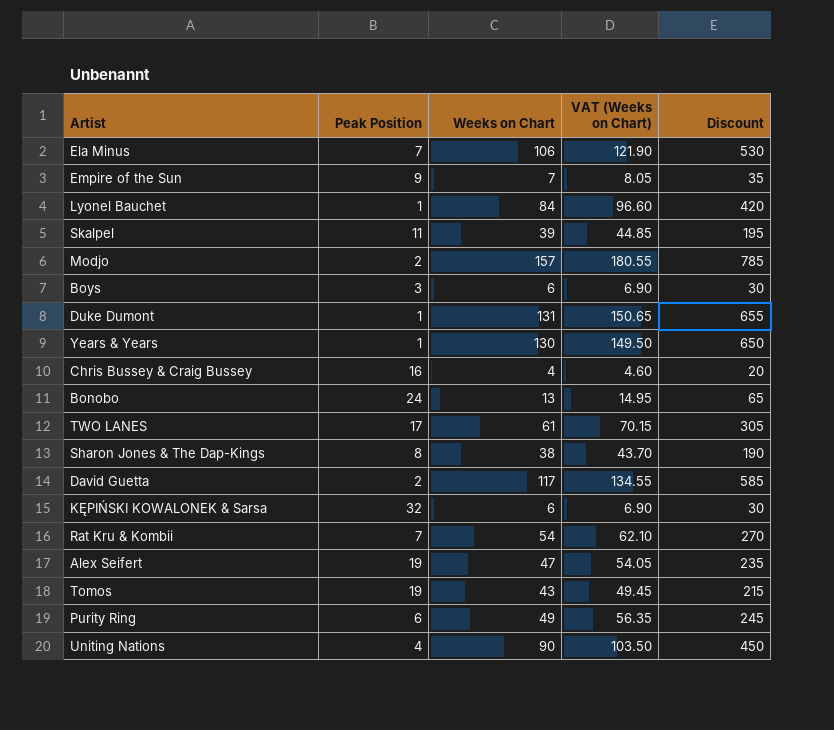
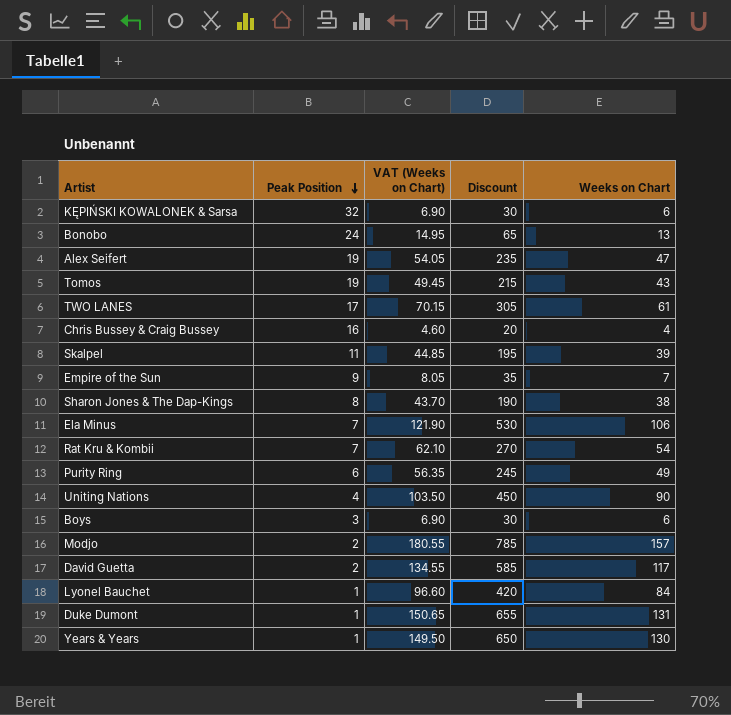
row order: none -> Peak Position descending
column Weeks on Chart | position: 3 -> 5

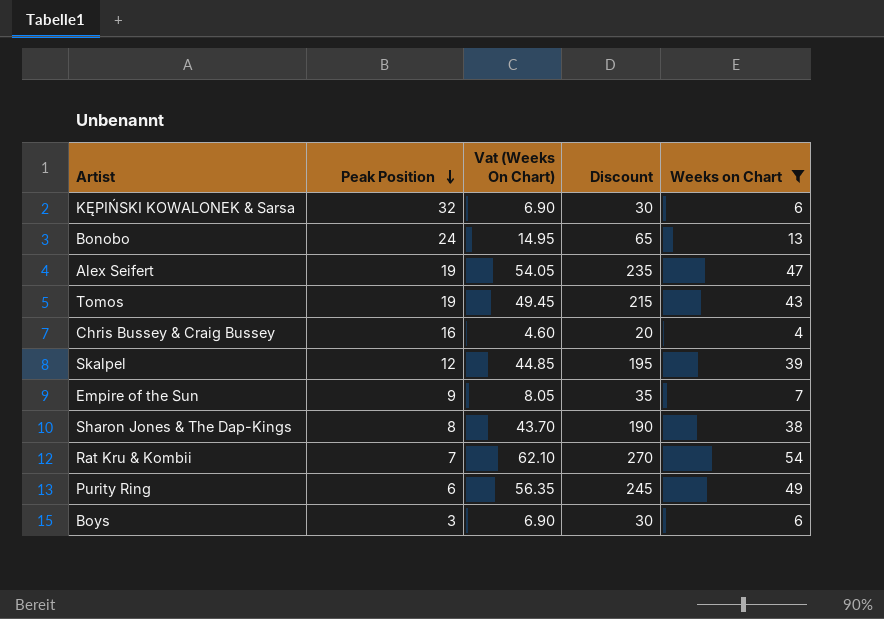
filter: none -> Weeks on Chart <= 54
column name: VAT (Weeks on Chart) -> Vat (Weeks On Chart)
Skalpel | Peak Position: 11 -> 12

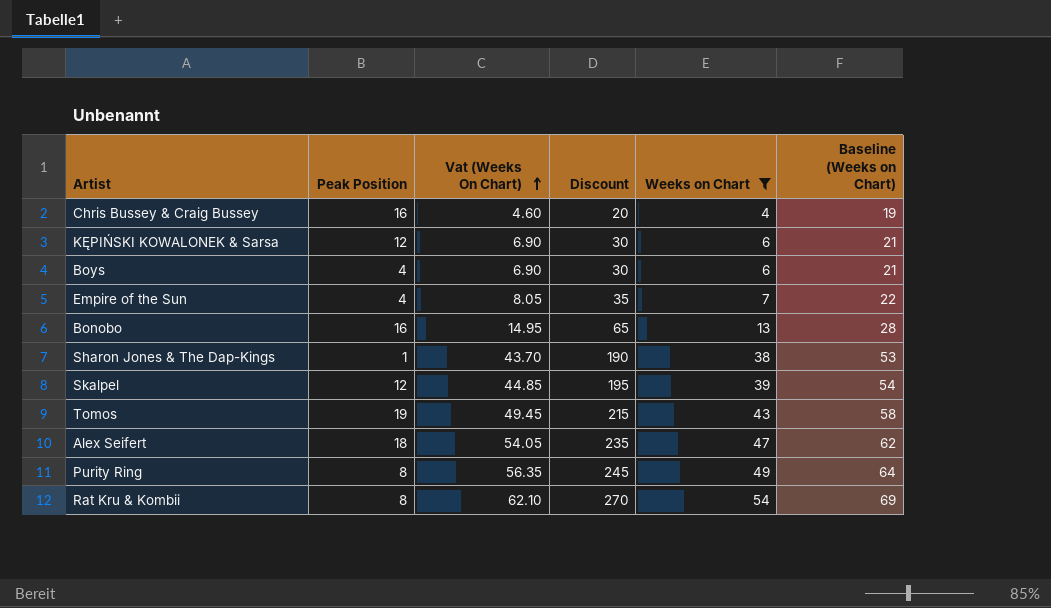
row order: Peak Position descending -> Vat (Weeks On Chart) ascending
column Baseline (Weeks on Chart) | formula: none -> [Weeks on Chart] + 15
KĘPIŃSKI KOWALONEK & Sarsa | Peak Position: 32 -> 12
Boys | Peak Position: 3 -> 4
Empire of the Sun | Peak Position: 9 -> 4
Bonobo | Peak Position: 24 -> 16
Sharon Jones & The Dap-Kings | Peak Position: 8 -> 1
Alex Seifert | Peak Position: 19 -> 18
Purity Ring | Peak Position: 6 -> 8
Rat Kru & Kombii | Peak Position: 7 -> 8

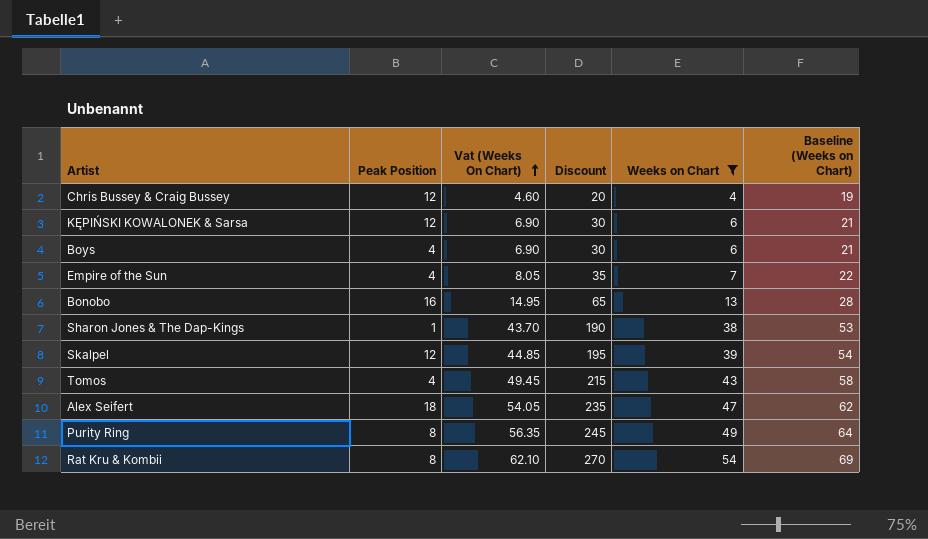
Chris Bussey & Craig Bussey | Peak Position: 16 -> 12
Tomos | Peak Position: 19 -> 4

